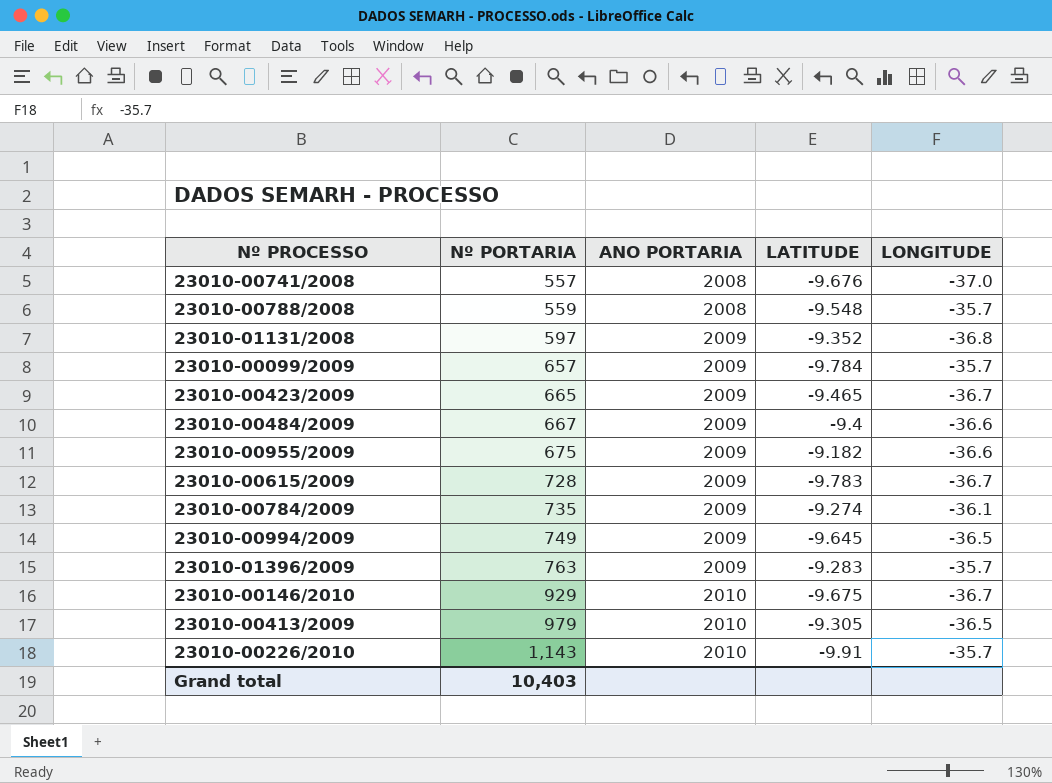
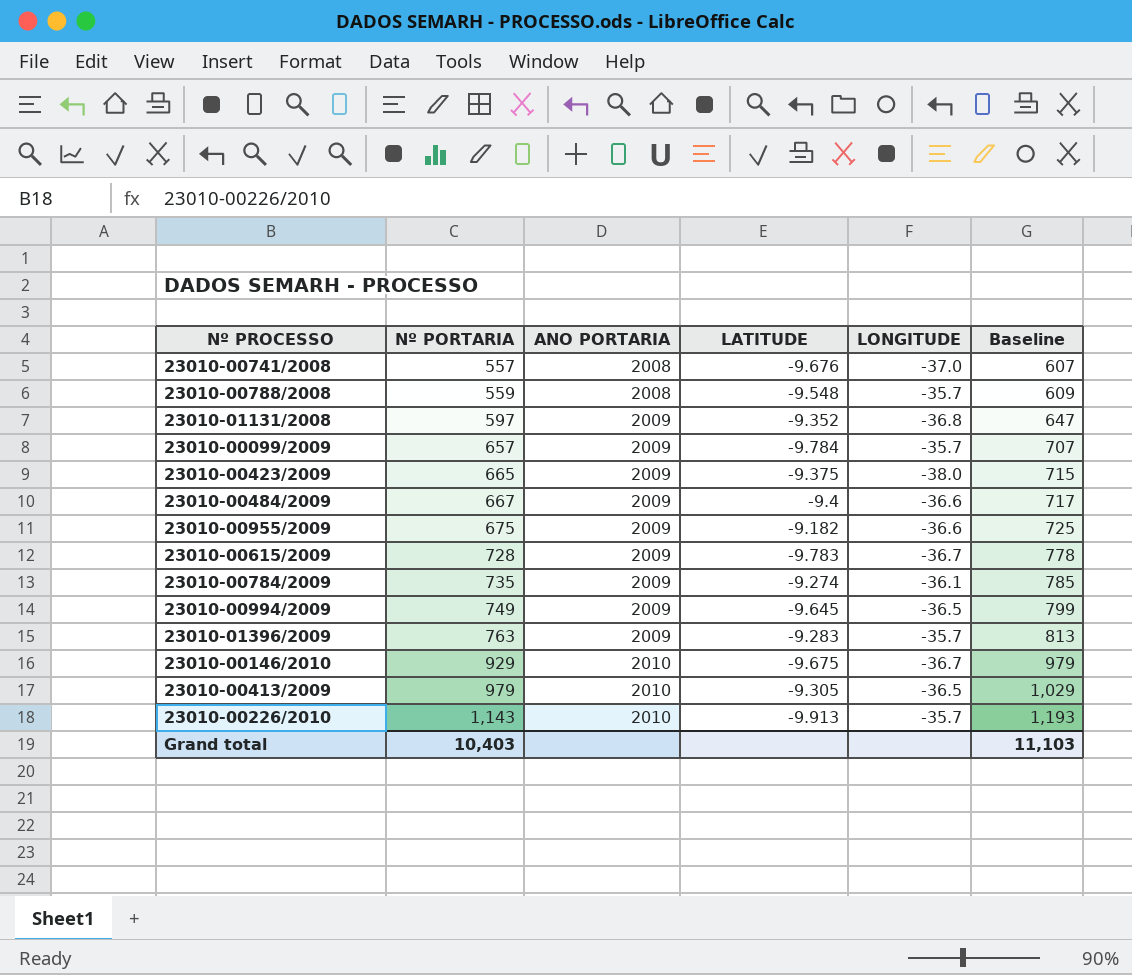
column Baseline | formula: none -> [Nº PORTARIA] + 50
23010-00423/2009 | LATITUDE: -9.465 -> -9.375
23010-00423/2009 | LONGITUDE: -36.7 -> -38.0
23010-00226/2010 | LATITUDE: -9.91 -> -9.913

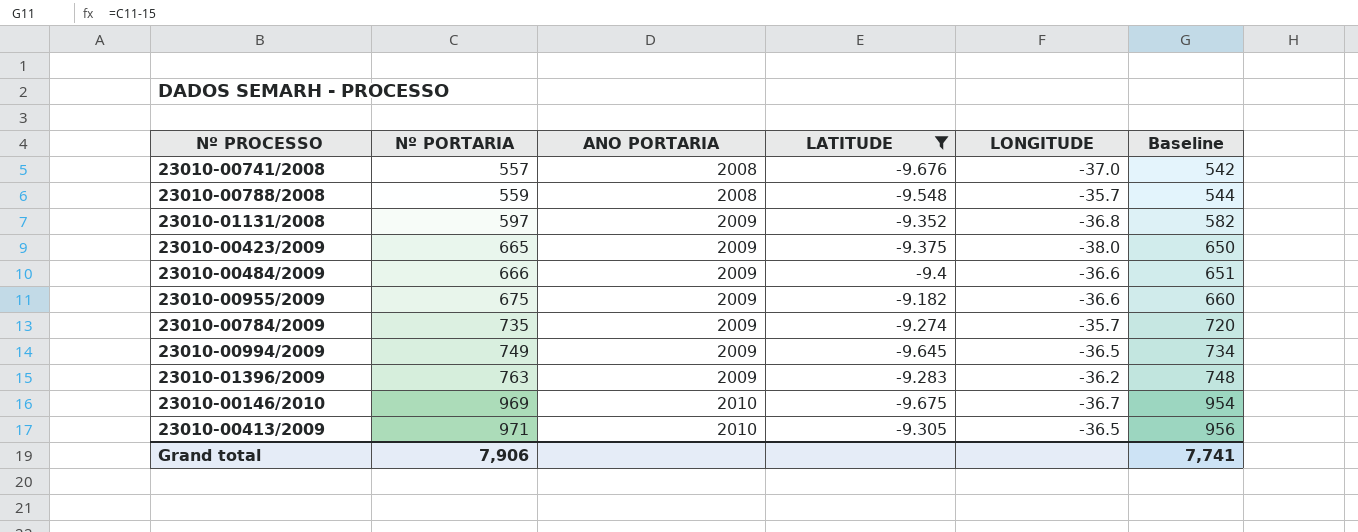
filter: none -> LATITUDE >= -9.676
column Baseline | formula: [Nº PORTARIA] + 50 -> [Nº PORTARIA] - 15
23010-00484/2009 | Nº PORTARIA: 667 -> 666
23010-00784/2009 | LONGITUDE: -36.1 -> -35.7
23010-01396/2009 | LONGITUDE: -35.7 -> -36.2
23010-00146/2010 | Nº PORTARIA: 929 -> 969
23010-00413/2009 | Nº PORTARIA: 979 -> 971
Grand total | Nº PORTARIA: 10,403 -> 7,906
Grand total | Baseline: 11,103 -> 7,741

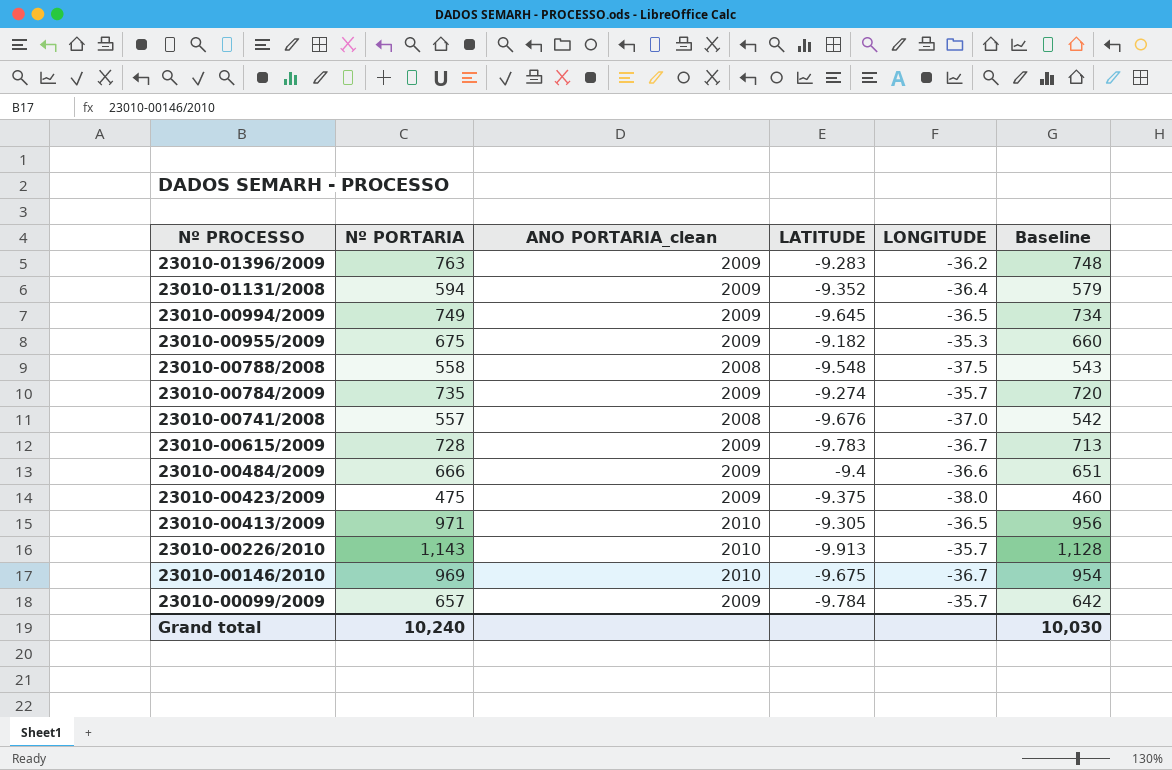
filter: LATITUDE >= -9.676 -> none
row order: Nº PORTARIA ascending -> Nº PROCESSO descending
column name: ANO PORTARIA -> ANO PORTARIA_clean
23010-01131/2008 | Nº PORTARIA: 597 -> 594
23010-01131/2008 | LONGITUDE: -36.8 -> -36.4
23010-01131/2008 | Baseline: 582 -> 579
23010-00955/2009 | LONGITUDE: -36.6 -> -35.3
23010-00788/2008 | Nº PORTARIA: 559 -> 558
23010-00788/2008 | LONGITUDE: -35.7 -> -37.5
23010-00788/2008 | Baseline: 544 -> 543
23010-00423/2009 | Nº PORTARIA: 665 -> 475
23010-00423/2009 | Baseline: 650 -> 460
Grand total | Nº PORTARIA: 7,906 -> 10,240
Grand total | Baseline: 7,741 -> 10,030

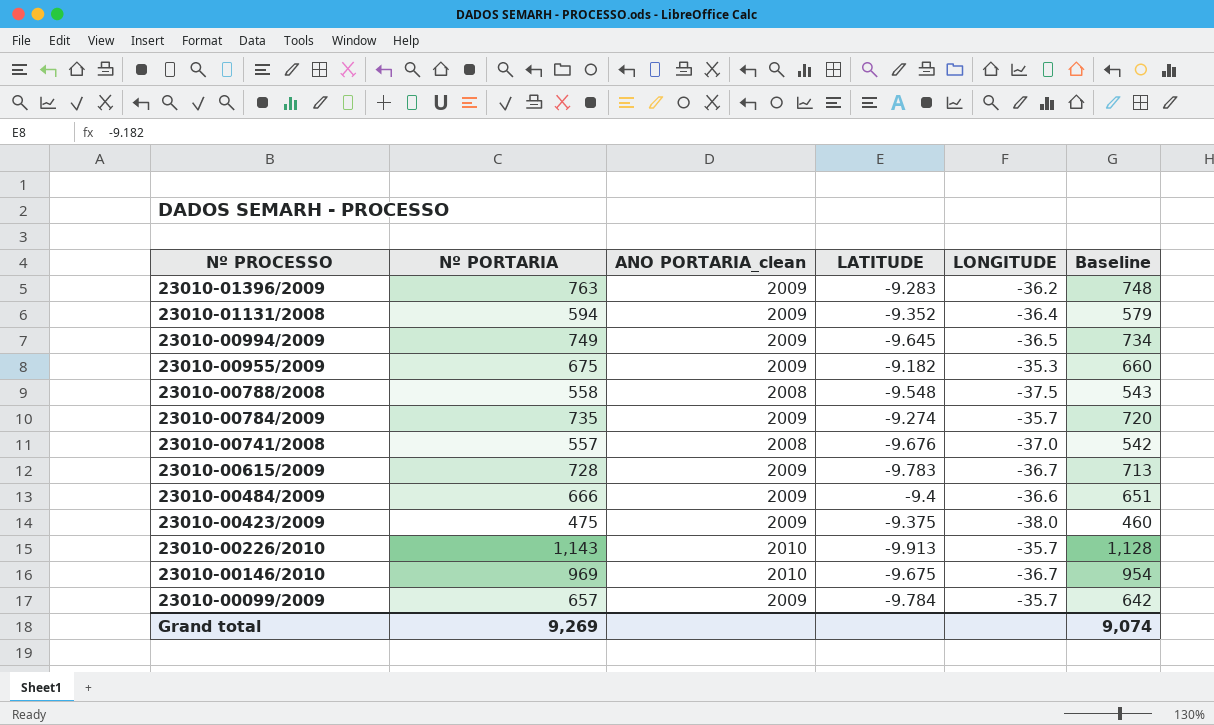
row 23010-00413/2009: 971 | 2010 | -9.305 | -36.5 | 956 -> none
Grand total | Nº PORTARIA: 10,240 -> 9,269
Grand total | Baseline: 10,030 -> 9,074

